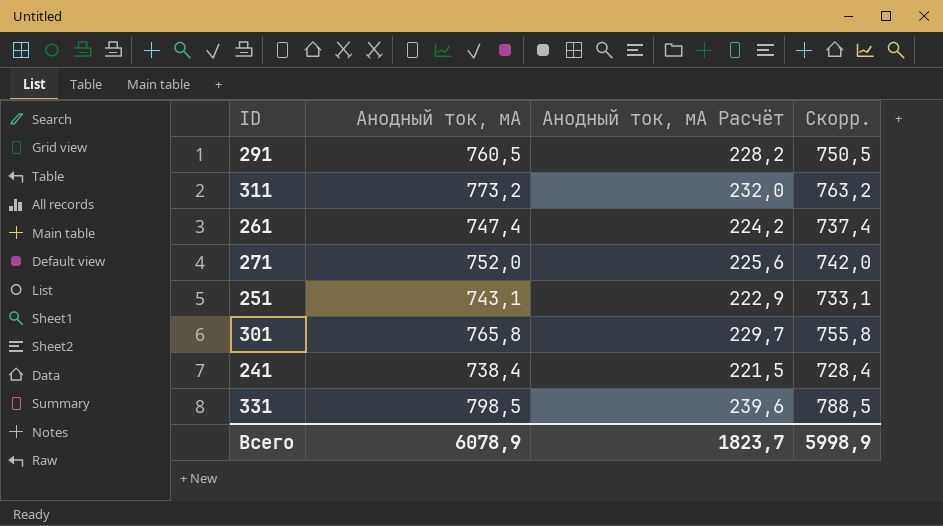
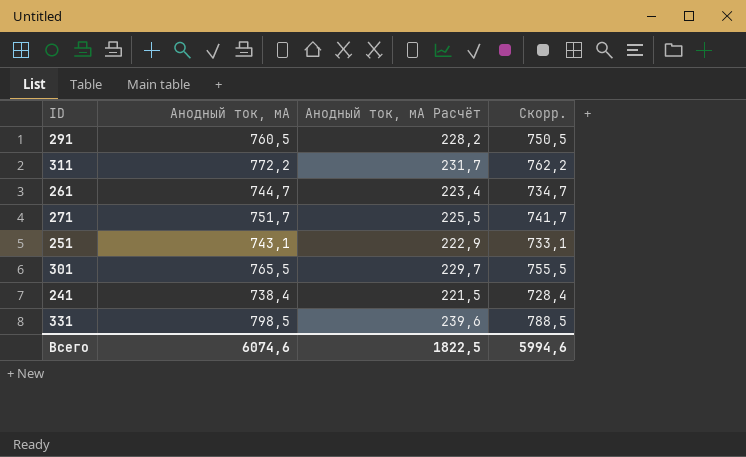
311 | Анодный ток, мА: 773,2 -> 772,2
311 | Анодный ток, мА Расчёт: 232,0 -> 231,7
311 | Скорр.: 763,2 -> 762,2
261 | Анодный ток, мА: 747,4 -> 744,7
261 | Анодный ток, мА Расчёт: 224,2 -> 223,4
261 | Скорр.: 737,4 -> 734,7
271 | Анодный ток, мА: 752,0 -> 751,7
271 | Анодный ток, мА Расчёт: 225,6 -> 225,5
271 | Скорр.: 742,0 -> 741,7
301 | Анодный ток, мА: 765,8 -> 765,5
301 | Скорр.: 755,8 -> 755,5
Всего | Анодный ток, мА: 6078,9 -> 6074,6
Всего | Анодный ток, мА Расчёт: 1823,7 -> 1822,5
Всего | Скорр.: 5998,9 -> 5994,6

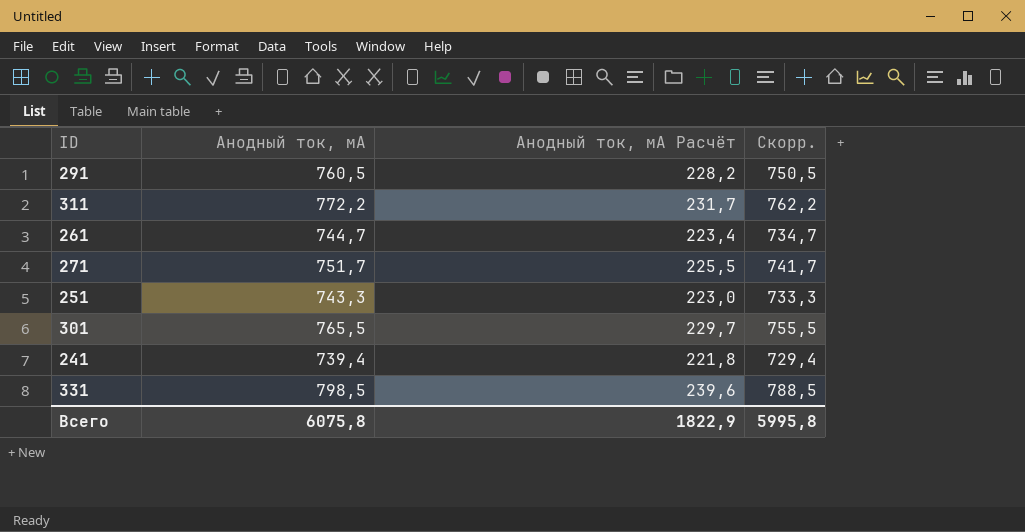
251 | Анодный ток, мА: 743,1 -> 743,3
251 | Анодный ток, мА Расчёт: 222,9 -> 223,0
251 | Скорр.: 733,1 -> 733,3
241 | Анодный ток, мА: 738,4 -> 739,4
241 | Анодный ток, мА Расчёт: 221,5 -> 221,8
241 | Скорр.: 728,4 -> 729,4
Всего | Анодный ток, мА: 6074,6 -> 6075,8
Всего | Анодный ток, мА Расчёт: 1822,5 -> 1822,9
Всего | Скорр.: 5994,6 -> 5995,8

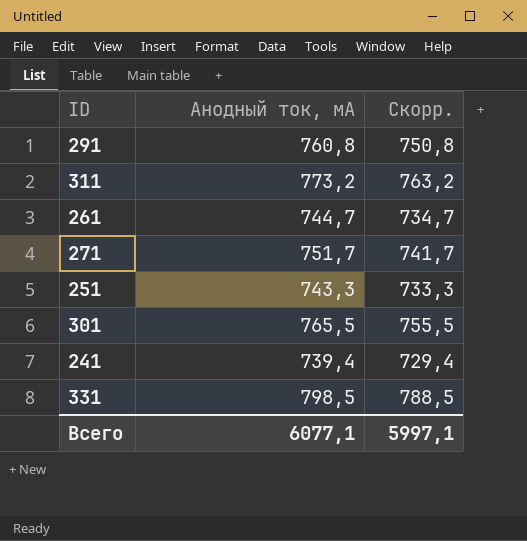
column Анодный ток, мА Расчёт | formula: [Анодный ток, мА] * 0,3 -> none
291 | Анодный ток, мА: 760,5 -> 760,8
291 | Скорр.: 750,5 -> 750,8
311 | Анодный ток, мА: 772,2 -> 773,2
311 | Скорр.: 762,2 -> 763,2
Всего | Анодный ток, мА: 6075,8 -> 6077,1
Всего | Скорр.: 5995,8 -> 5997,1

